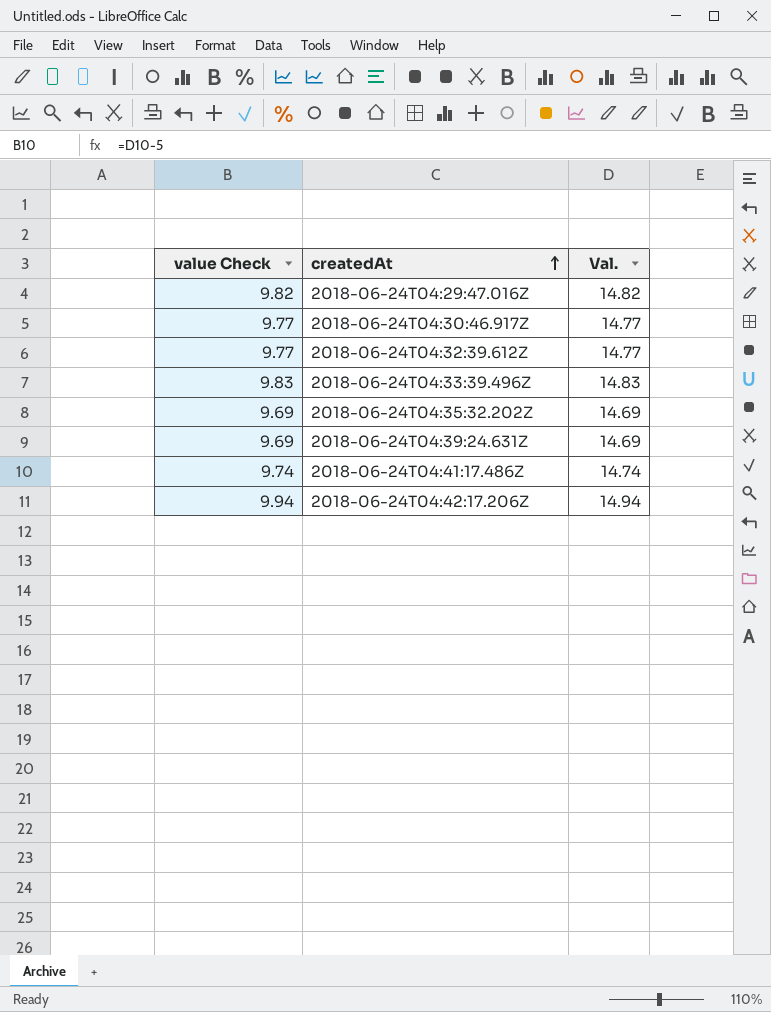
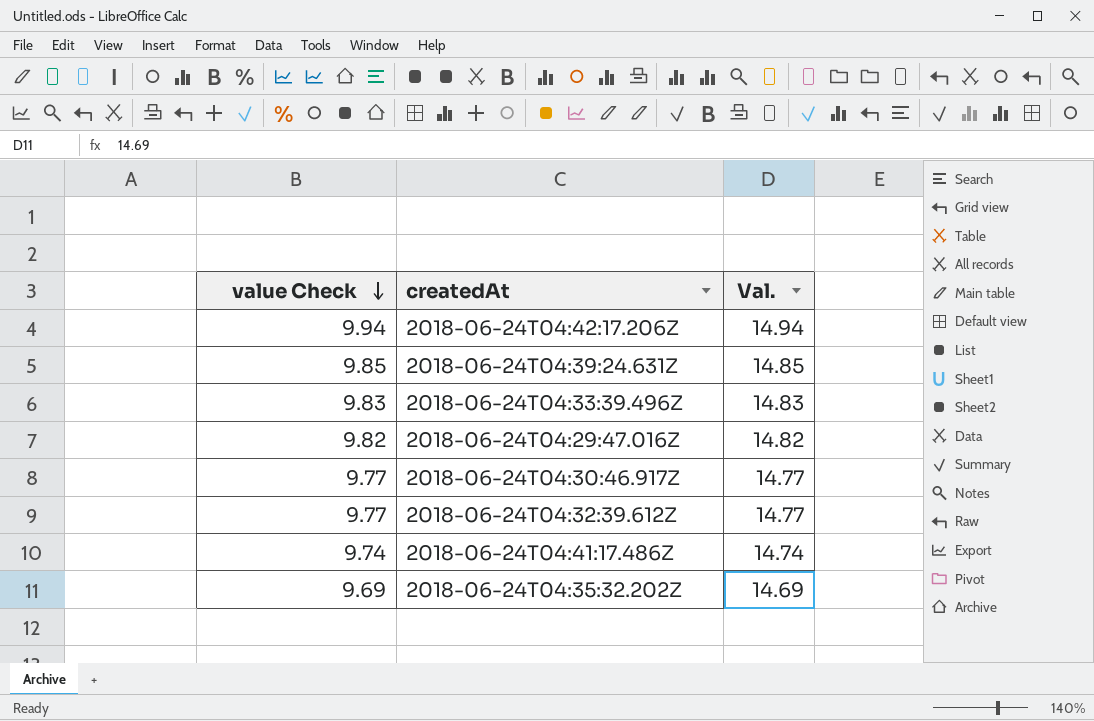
row order: createdAt ascending -> value Check descending
2018-06-24T04:39:24.631Z | value Check: 9.69 -> 9.85
2018-06-24T04:39:24.631Z | Val.: 14.69 -> 14.85

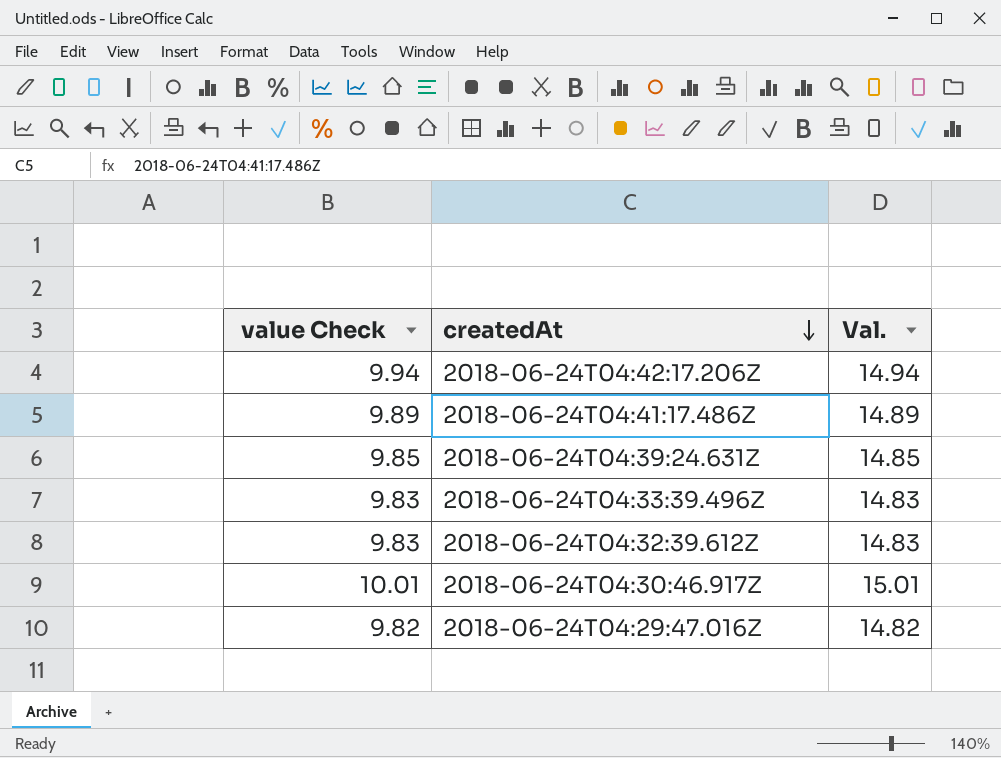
row order: value Check descending -> createdAt descending
row 2018-06-24T04:35:32.202Z: 9.69 | 14.69 -> none
2018-06-24T04:41:17.486Z | value Check: 9.74 -> 9.89
2018-06-24T04:41:17.486Z | Val.: 14.74 -> 14.89
2018-06-24T04:32:39.612Z | value Check: 9.77 -> 9.83
2018-06-24T04:32:39.612Z | Val.: 14.77 -> 14.83
2018-06-24T04:30:46.917Z | value Check: 9.77 -> 10.01
2018-06-24T04:30:46.917Z | Val.: 14.77 -> 15.01

